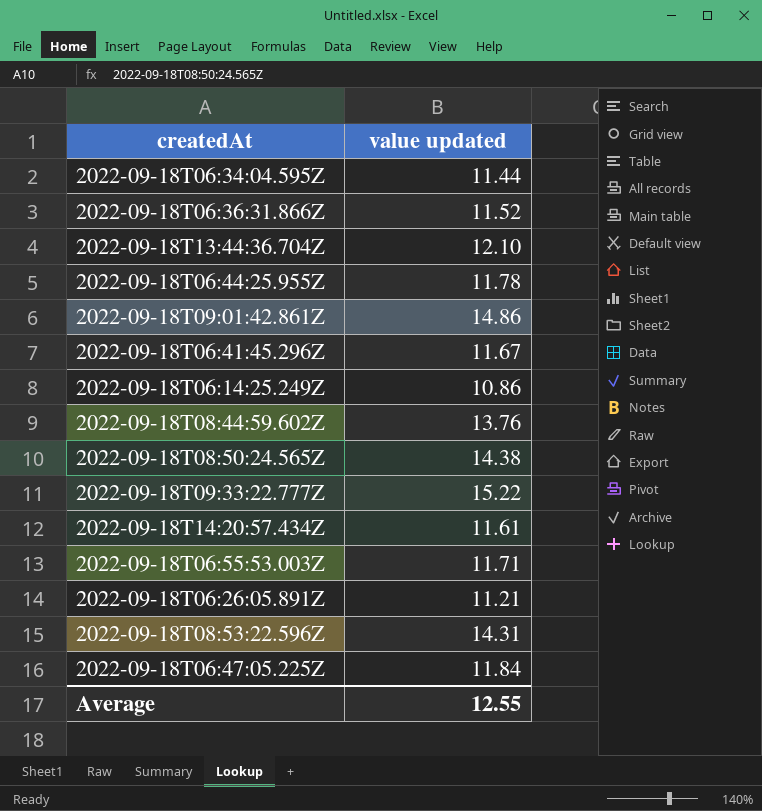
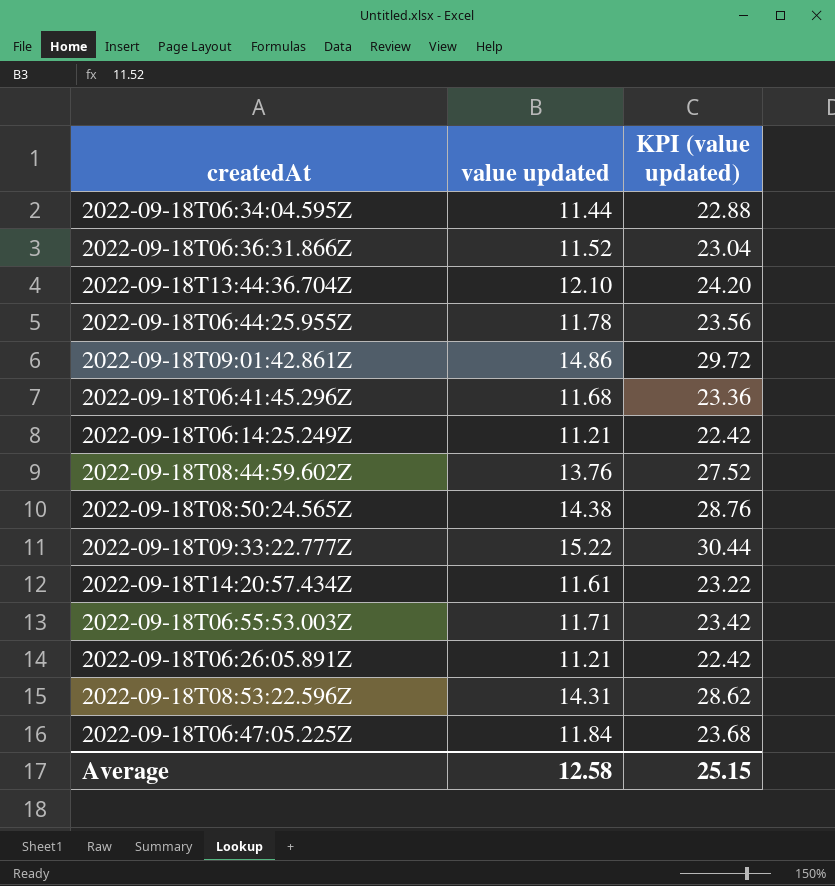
column KPI (value updated) | formula: none -> [value updated] * 2
2022-09-18T06:41:45.296Z | value updated: 11.67 -> 11.68
2022-09-18T06:14:25.249Z | value updated: 10.86 -> 11.21
Average | value updated: 12.55 -> 12.58

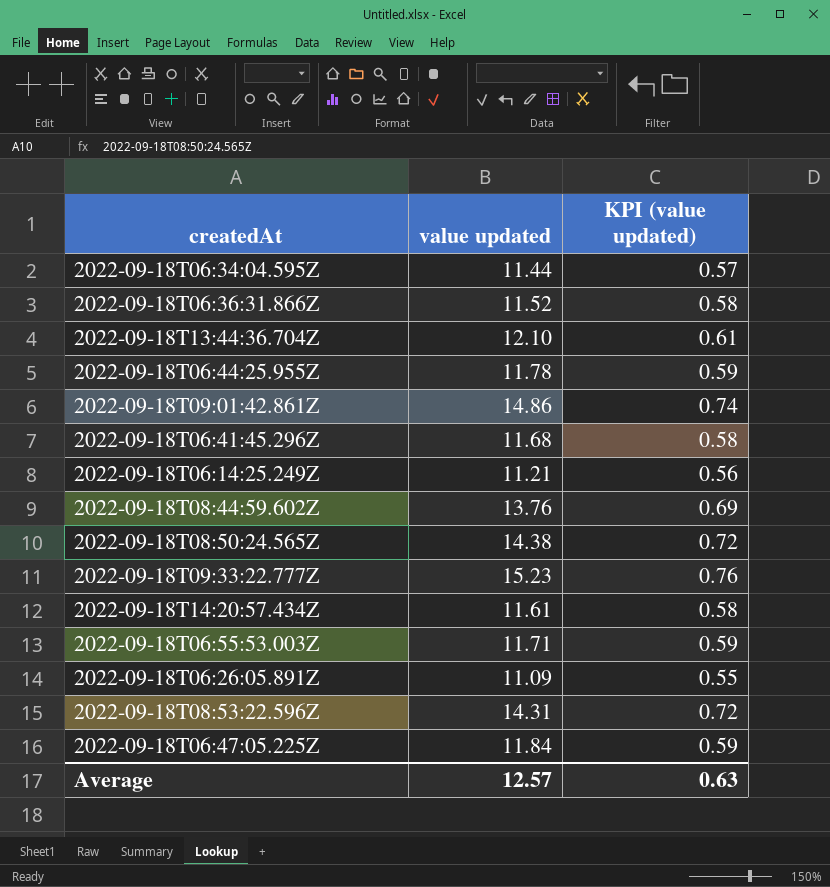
column KPI (value updated) | formula: [value updated] * 2 -> [value updated] * 0.05
2022-09-18T09:33:22.777Z | value updated: 15.22 -> 15.23
2022-09-18T06:26:05.891Z | value updated: 11.21 -> 11.09
Average | value updated: 12.58 -> 12.57
Average | KPI (value updated): 25.15 -> 0.63

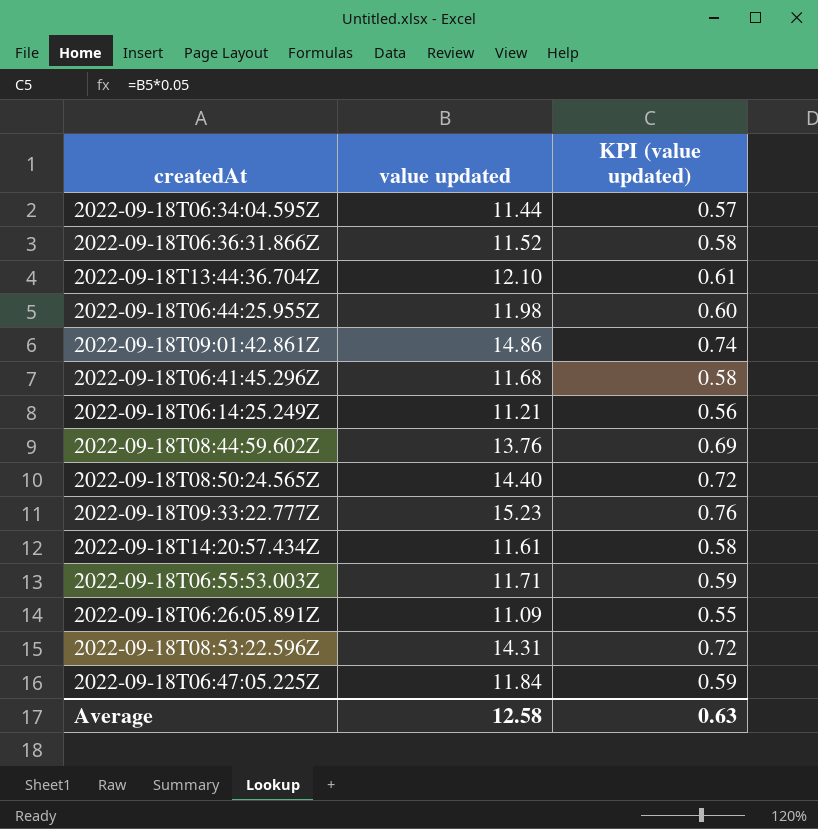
2022-09-18T06:44:25.955Z | value updated: 11.78 -> 11.98
2022-09-18T06:44:25.955Z | KPI (value updated): 0.59 -> 0.60
2022-09-18T08:50:24.565Z | value updated: 14.38 -> 14.40
Average | value updated: 12.57 -> 12.58

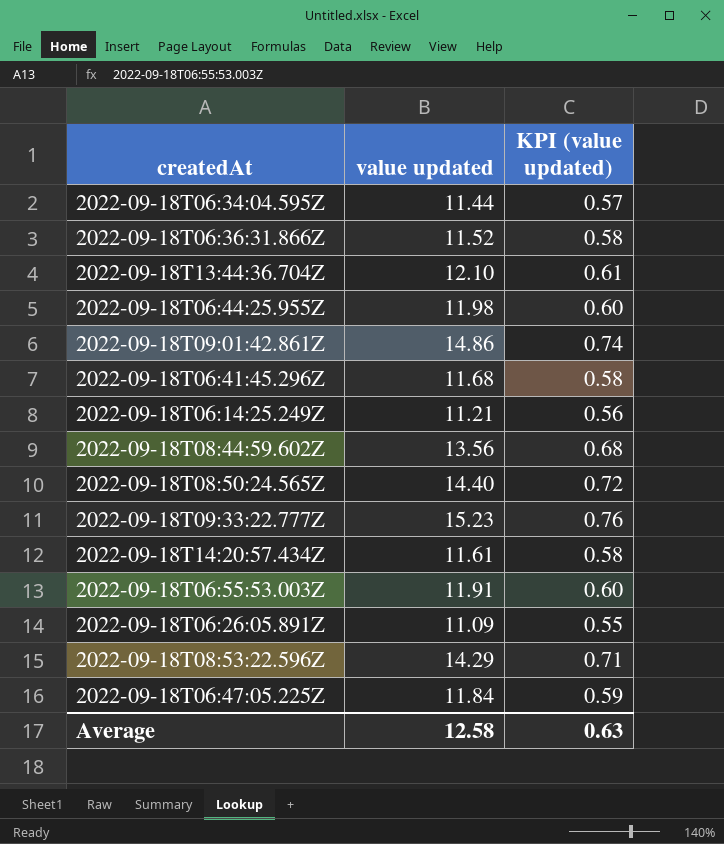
2022-09-18T08:44:59.602Z | value updated: 13.76 -> 13.56
2022-09-18T08:44:59.602Z | KPI (value updated): 0.69 -> 0.68
2022-09-18T06:55:53.003Z | value updated: 11.71 -> 11.91
2022-09-18T06:55:53.003Z | KPI (value updated): 0.59 -> 0.60
2022-09-18T08:53:22.596Z | value updated: 14.31 -> 14.29
2022-09-18T08:53:22.596Z | KPI (value updated): 0.72 -> 0.71

